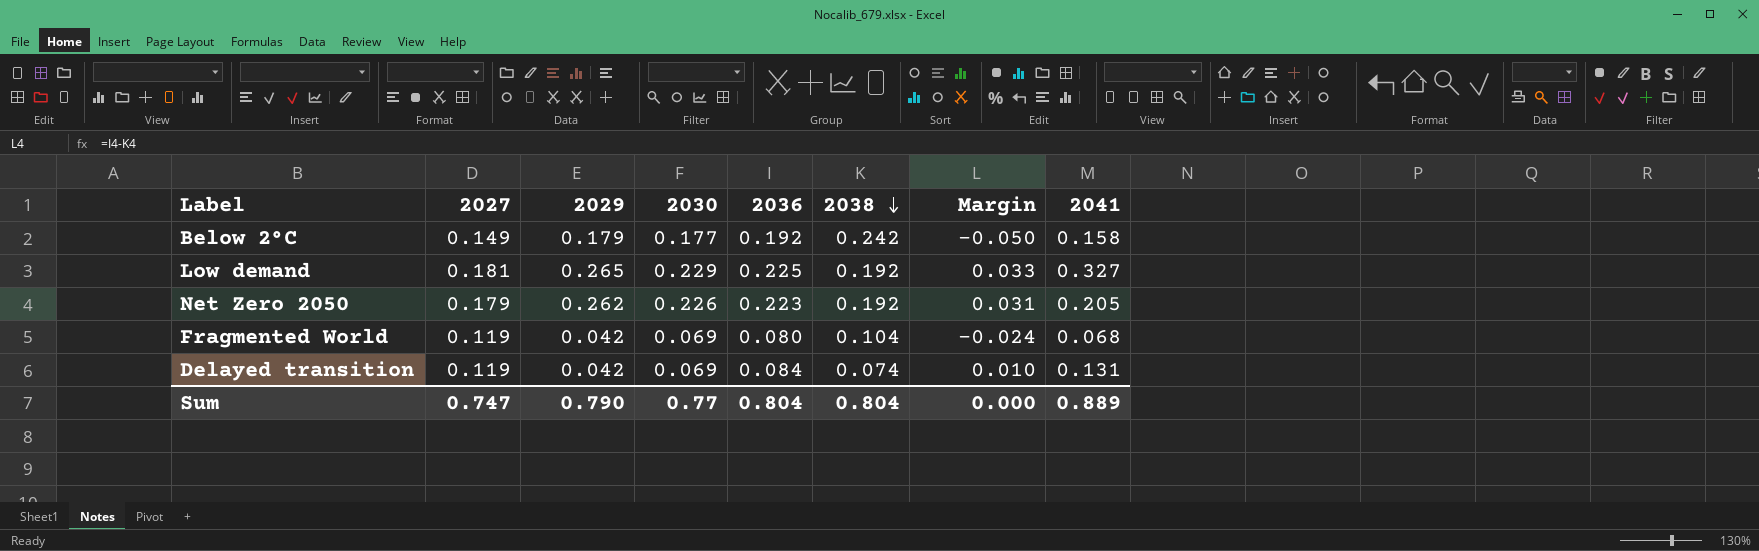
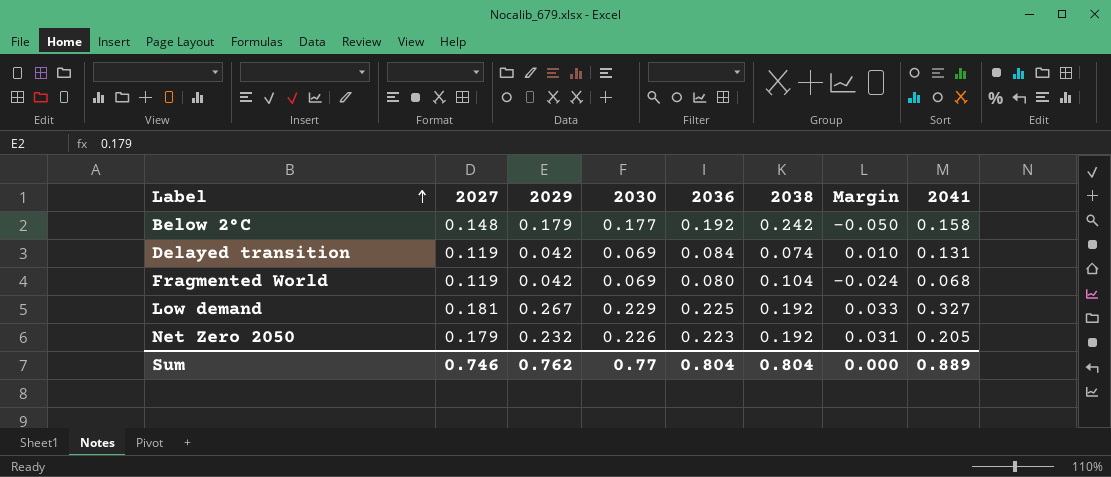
row order: 2038 descending -> Label ascending
Below 2°C | 2027: 0.149 -> 0.148
Low demand | 2029: 0.265 -> 0.267
Net Zero 2050 | 2029: 0.262 -> 0.232
Sum | 2027: 0.747 -> 0.746
Sum | 2029: 0.790 -> 0.762

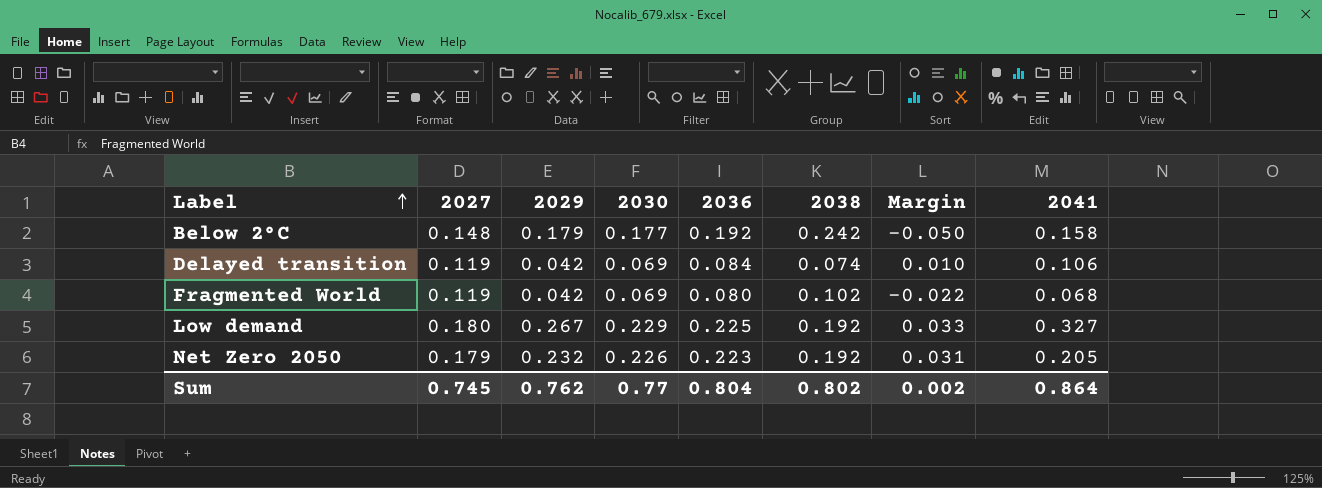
Delayed transition | 2041: 0.131 -> 0.106
Fragmented World | 2038: 0.104 -> 0.102
Fragmented World | Margin: -0.024 -> -0.022
Low demand | 2027: 0.181 -> 0.180
Sum | 2027: 0.746 -> 0.745
Sum | 2038: 0.804 -> 0.802
Sum | Margin: 0.000 -> 0.002
Sum | 2041: 0.889 -> 0.864

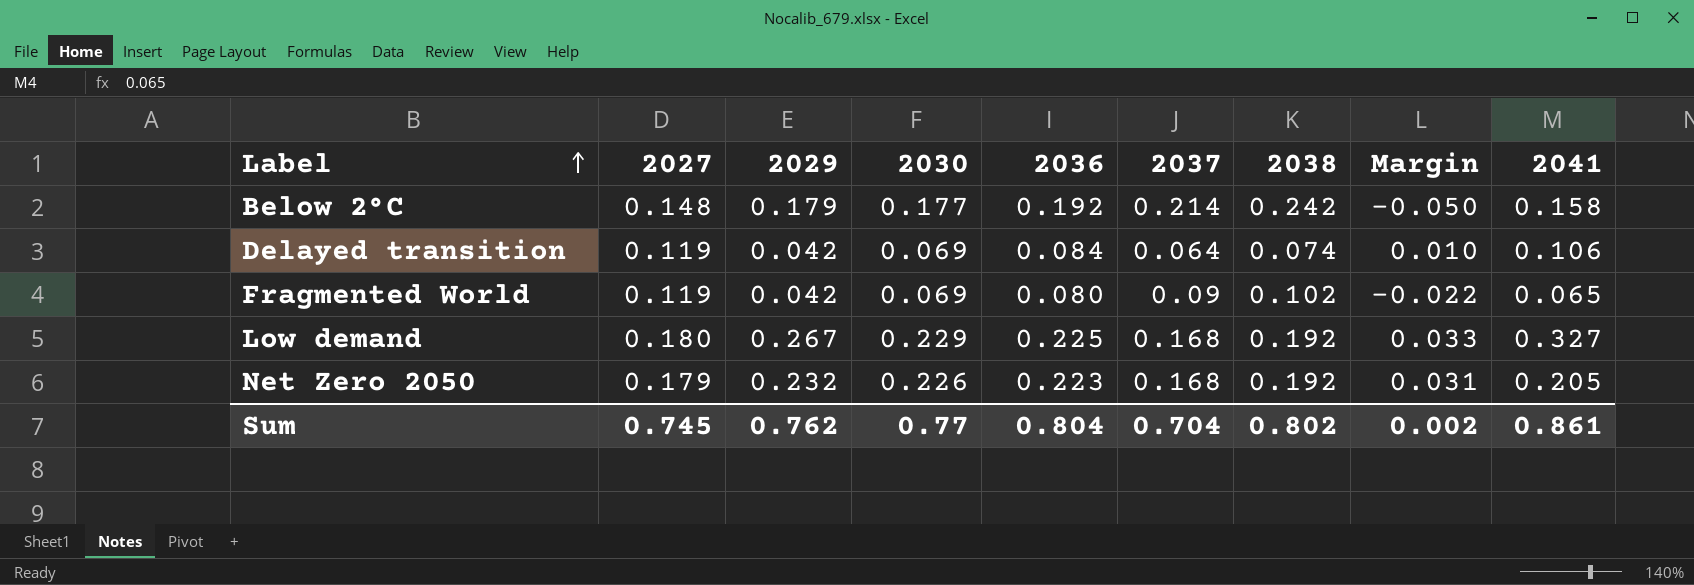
column 2037 | position: none -> 6
Fragmented World | 2041: 0.068 -> 0.065
Sum | 2041: 0.864 -> 0.861

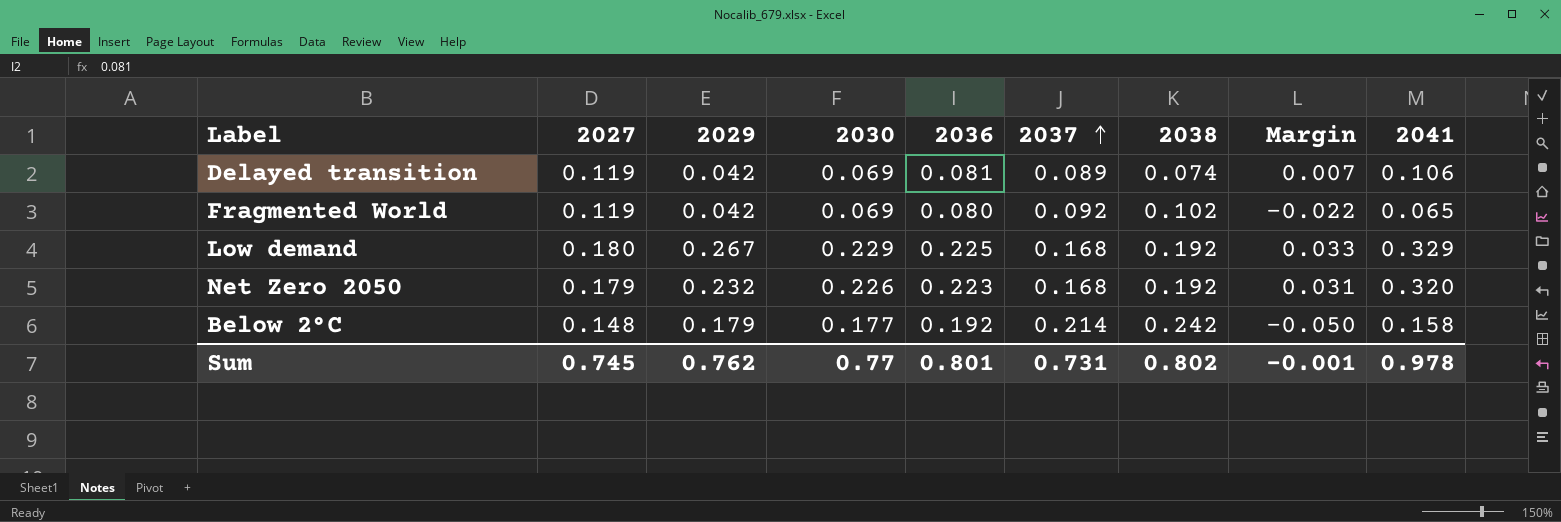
row order: Label ascending -> 2037 ascending
Delayed transition | 2036: 0.084 -> 0.081
Delayed transition | 2037: 0.064 -> 0.089
Delayed transition | Margin: 0.010 -> 0.007
Fragmented World | 2037: 0.09 -> 0.092
Low demand | 2041: 0.327 -> 0.329
Net Zero 2050 | 2041: 0.205 -> 0.320
Sum | 2036: 0.804 -> 0.801
Sum | 2037: 0.704 -> 0.731
Sum | Margin: 0.002 -> -0.001
Sum | 2041: 0.861 -> 0.978

